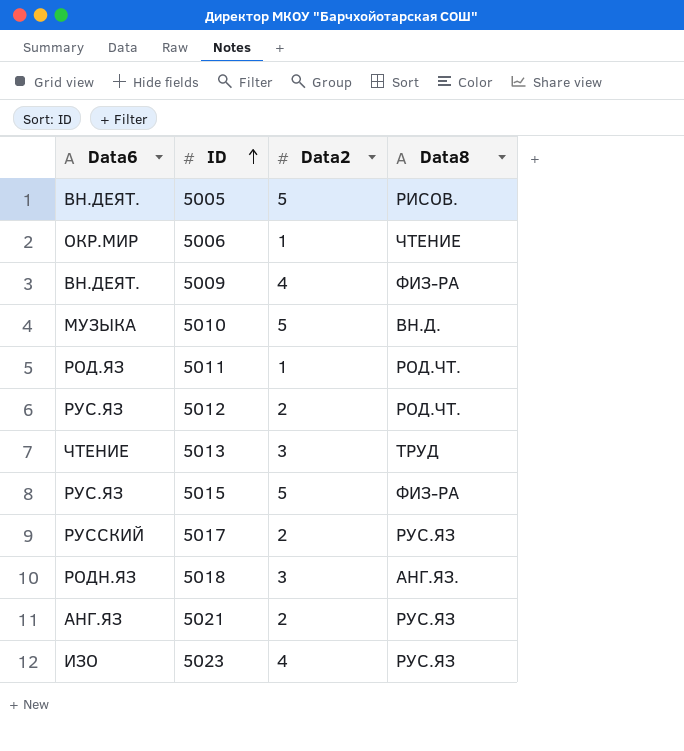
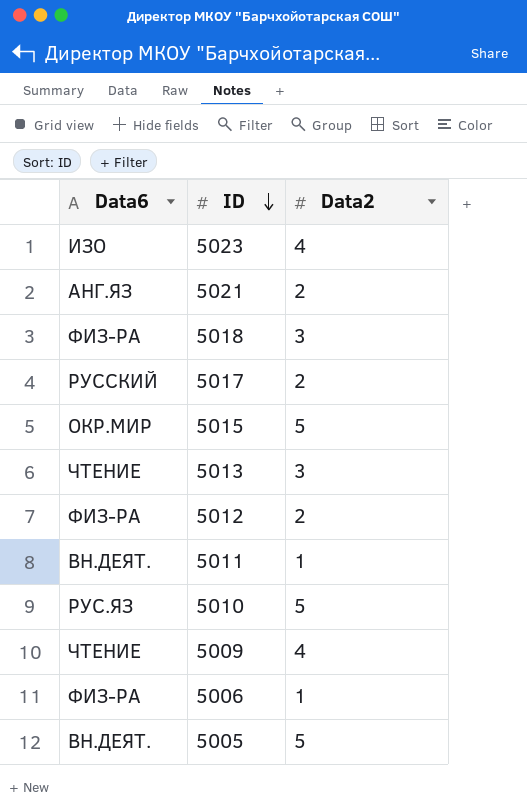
row order: ID ascending -> ID descending
column Data8 | position: 4 -> none
5018 | Data6: РОДН.ЯЗ -> ФИЗ-РА
5015 | Data6: РУС.ЯЗ -> ОКР.МИР
5012 | Data6: РУС.ЯЗ -> ФИЗ-РА
5011 | Data6: РОД.ЯЗ -> ВН.ДЕЯТ.
5010 | Data6: МУЗЫКА -> РУС.ЯЗ
5009 | Data6: ВН.ДЕЯТ. -> ЧТЕНИЕ
5006 | Data6: ОКР.МИР -> ФИЗ-РА

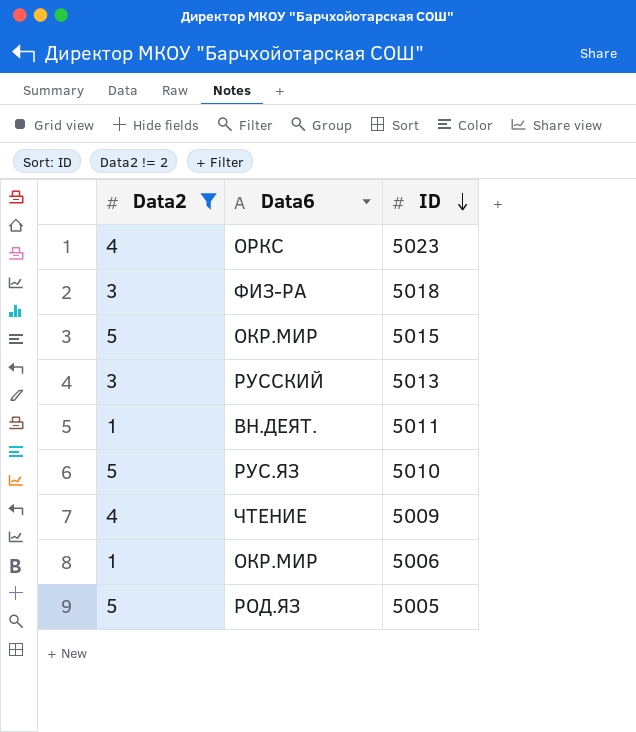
filter: none -> Data2 != 2
column Data2 | position: 3 -> 1
5023 | Data6: ИЗО -> ОРКС
5013 | Data6: ЧТЕНИЕ -> РУССКИЙ
5006 | Data6: ФИЗ-РА -> ОКР.МИР
5005 | Data6: ВН.ДЕЯТ. -> РОД.ЯЗ

